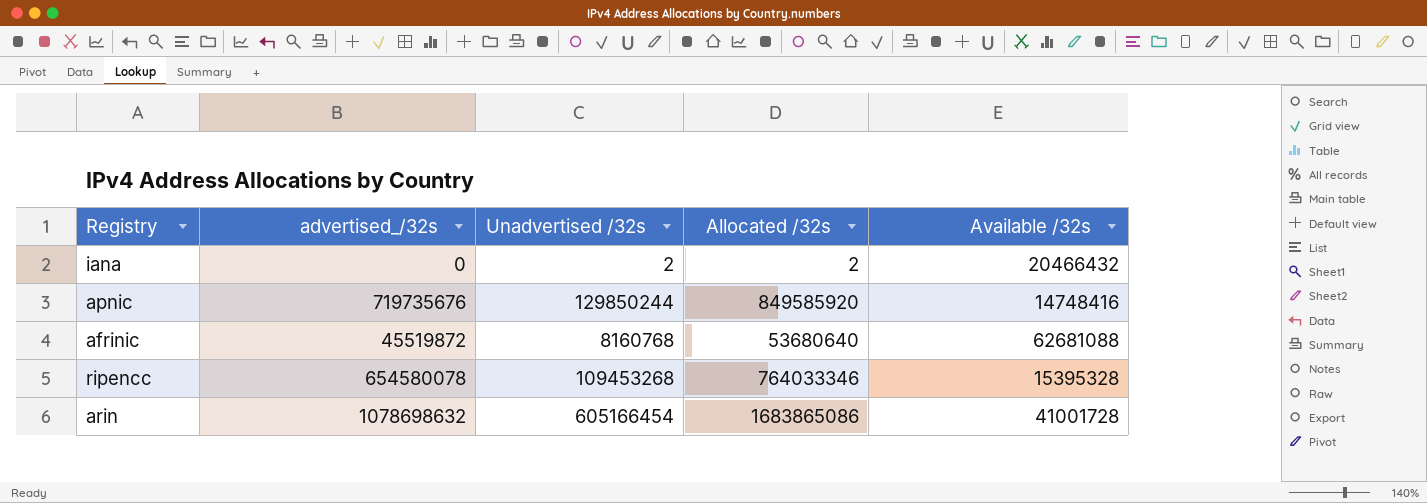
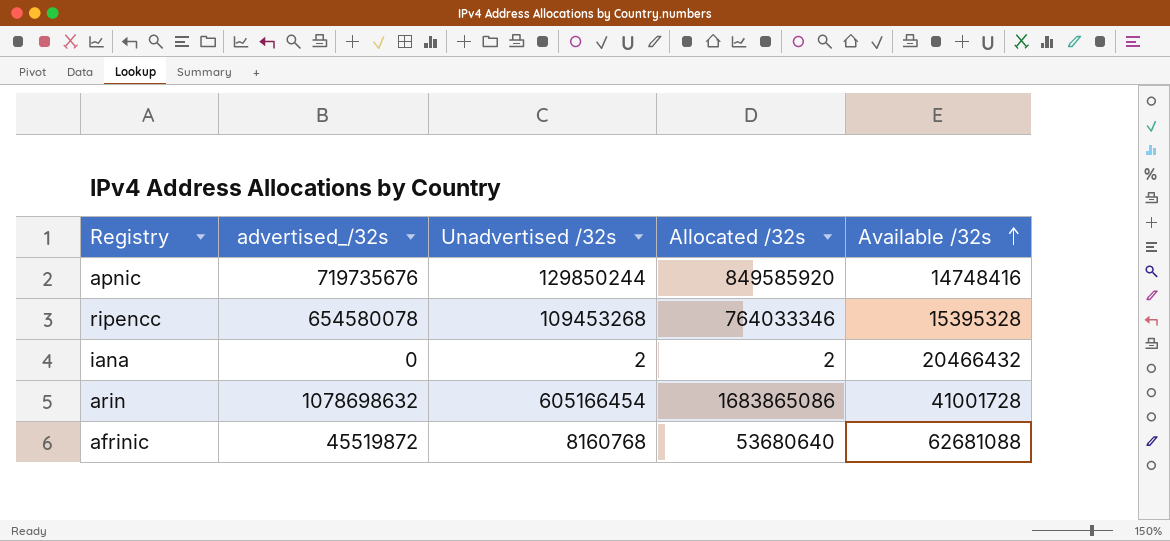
row order: none -> Available /32s ascending

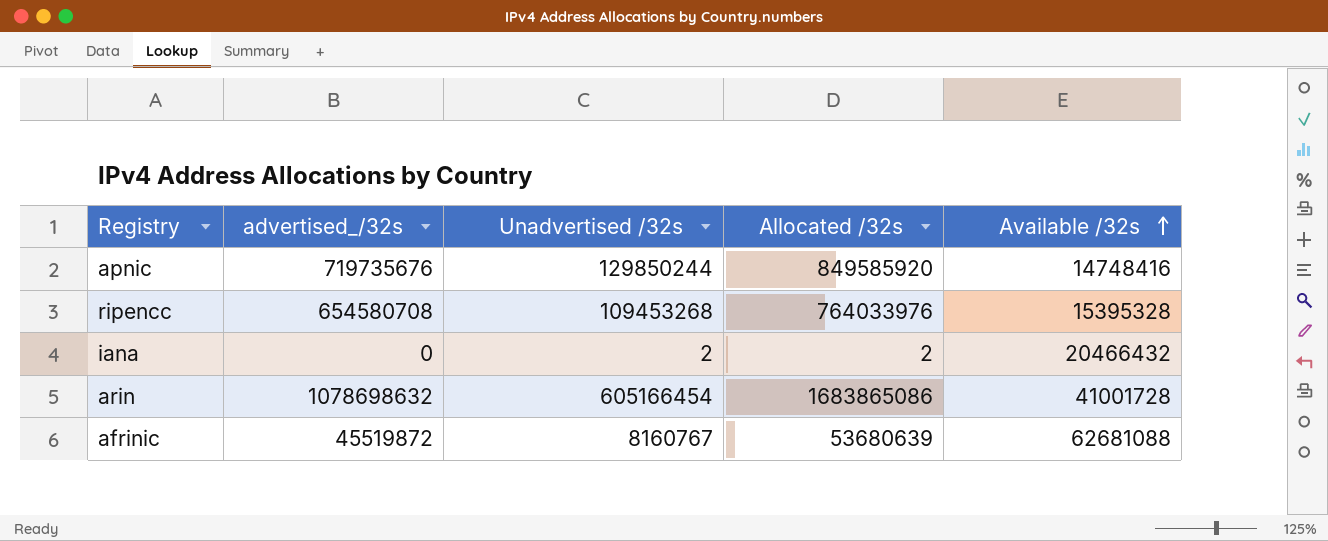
ripencc | advertised_/32s: 654580078 -> 654580708
ripencc | Allocated /32s: 764033346 -> 764033976
afrinic | Unadvertised /32s: 8160768 -> 8160767
afrinic | Allocated /32s: 53680640 -> 53680639

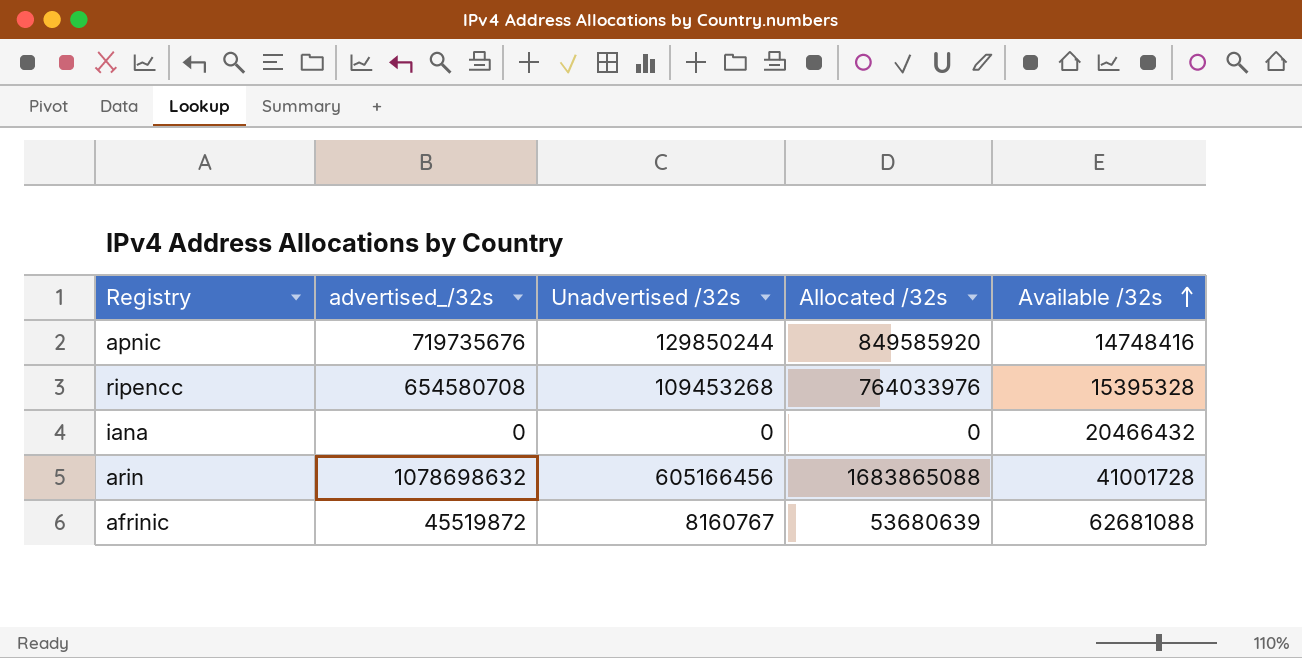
iana | Unadvertised /32s: 2 -> 0
iana | Allocated /32s: 2 -> 0
arin | Unadvertised /32s: 605166454 -> 605166456
arin | Allocated /32s: 1683865086 -> 1683865088

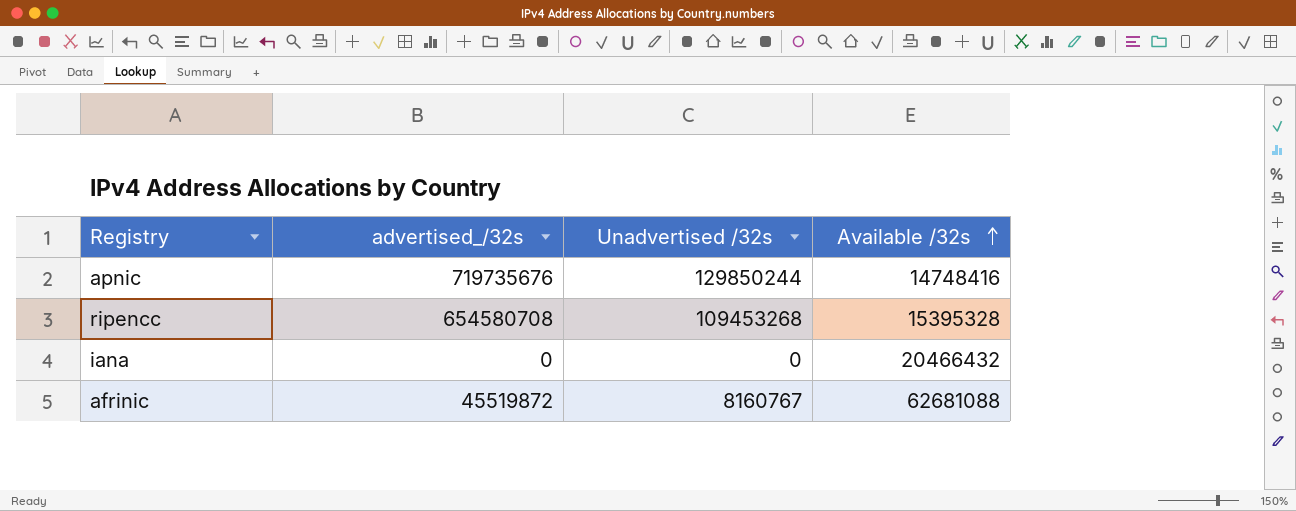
column Allocated /32s | formula: [advertised_/32s] + [Unadvertised /32s] -> none
row arin: 1078698632 | 605166456 | 1683865088 | 41001728 -> none

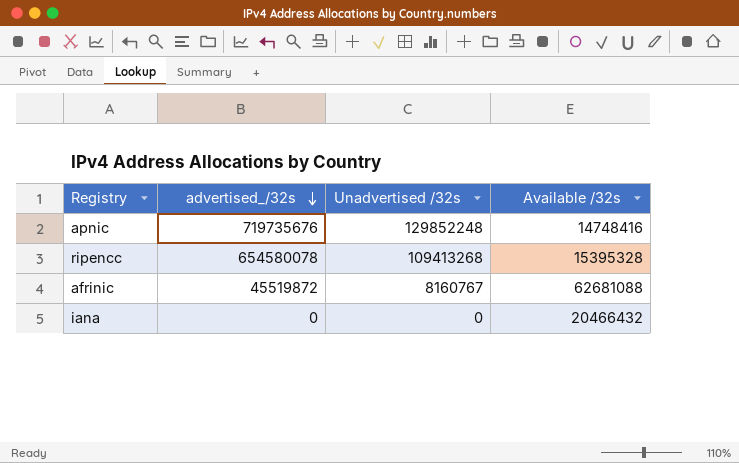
row order: Available /32s ascending -> advertised_/32s descending
apnic | Unadvertised /32s: 129850244 -> 129852248
ripencc | advertised_/32s: 654580708 -> 654580078
ripencc | Unadvertised /32s: 109453268 -> 109413268

